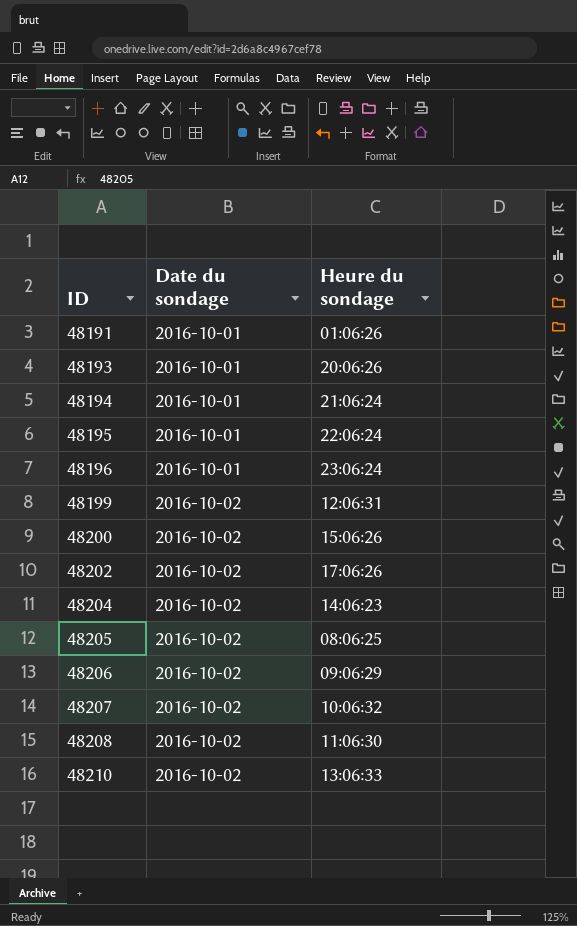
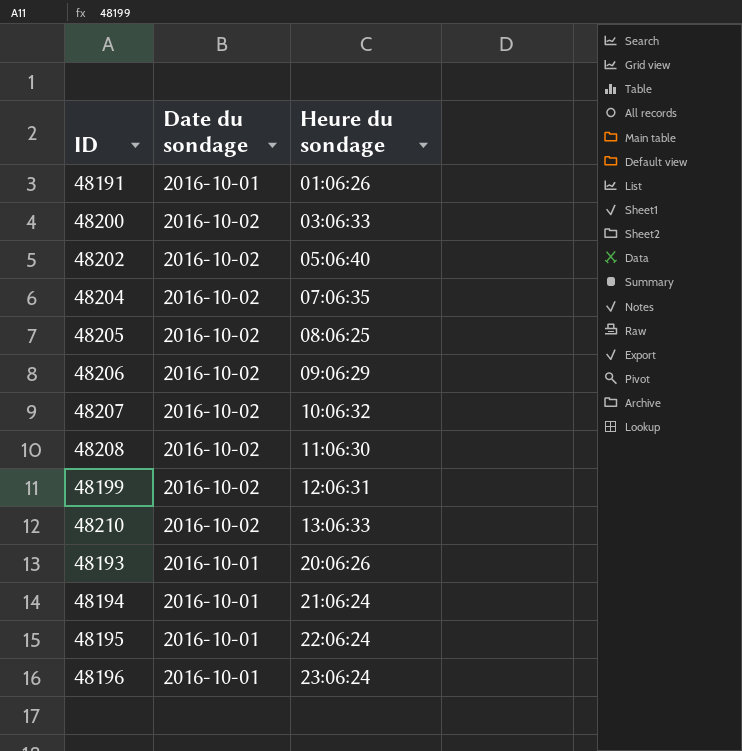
row order: ID ascending -> Heure du sondage ascending
48200 | Heure du sondage: 15:06:26 -> 03:06:33
48202 | Heure du sondage: 17:06:26 -> 05:06:40
48204 | Heure du sondage: 14:06:23 -> 07:06:35

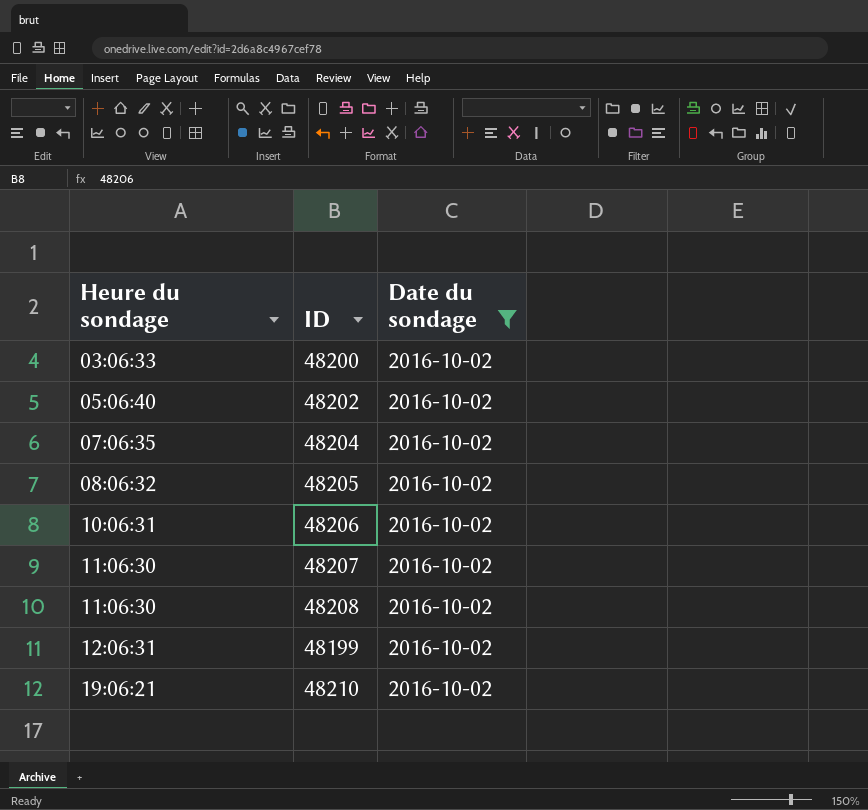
filter: none -> Date du sondage = 2016-10-02
column Heure du sondage | position: 3 -> 1
48205 | Heure du sondage: 08:06:25 -> 08:06:32
48206 | Heure du sondage: 09:06:29 -> 10:06:31
48207 | Heure du sondage: 10:06:32 -> 11:06:30
48210 | Heure du sondage: 13:06:33 -> 19:06:21

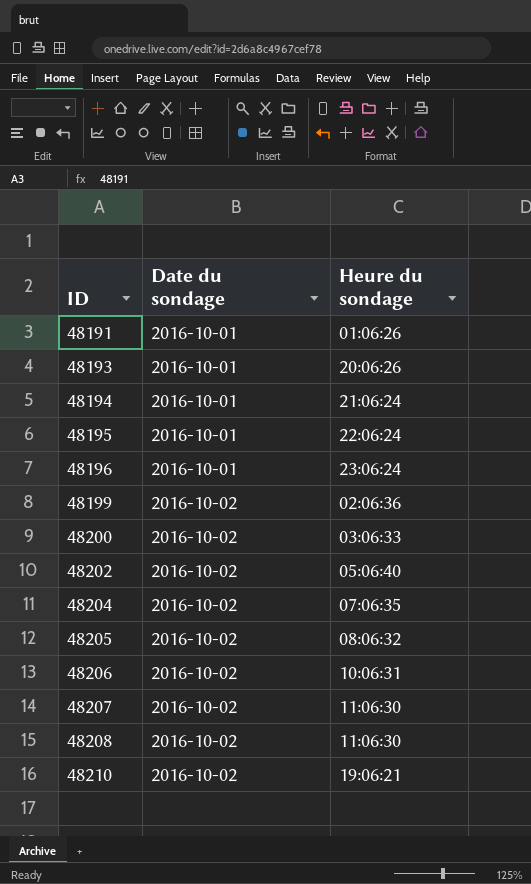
filter: Date du sondage = 2016-10-02 -> none
row order: Heure du sondage ascending -> ID ascending
column Heure du sondage | position: 1 -> 3
48199 | Heure du sondage: 12:06:31 -> 02:06:36

